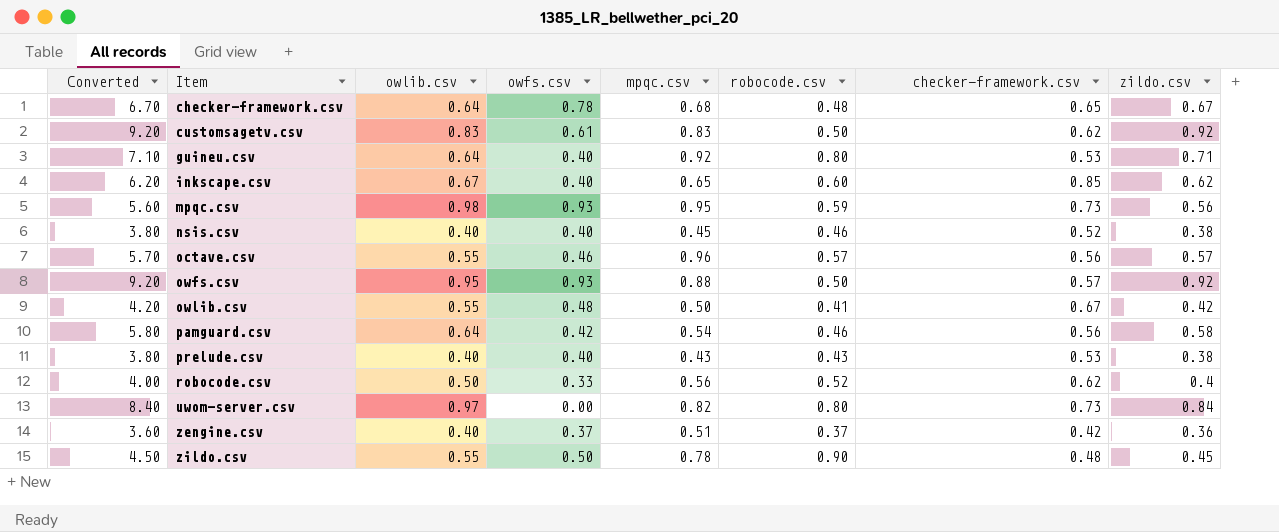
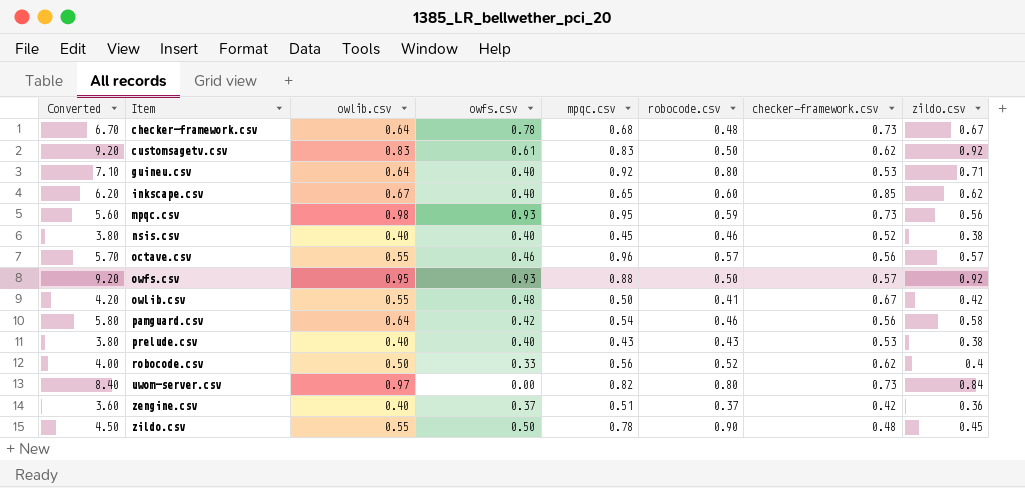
checker-framework.csv | checker-framework.csv: 0.65 -> 0.73

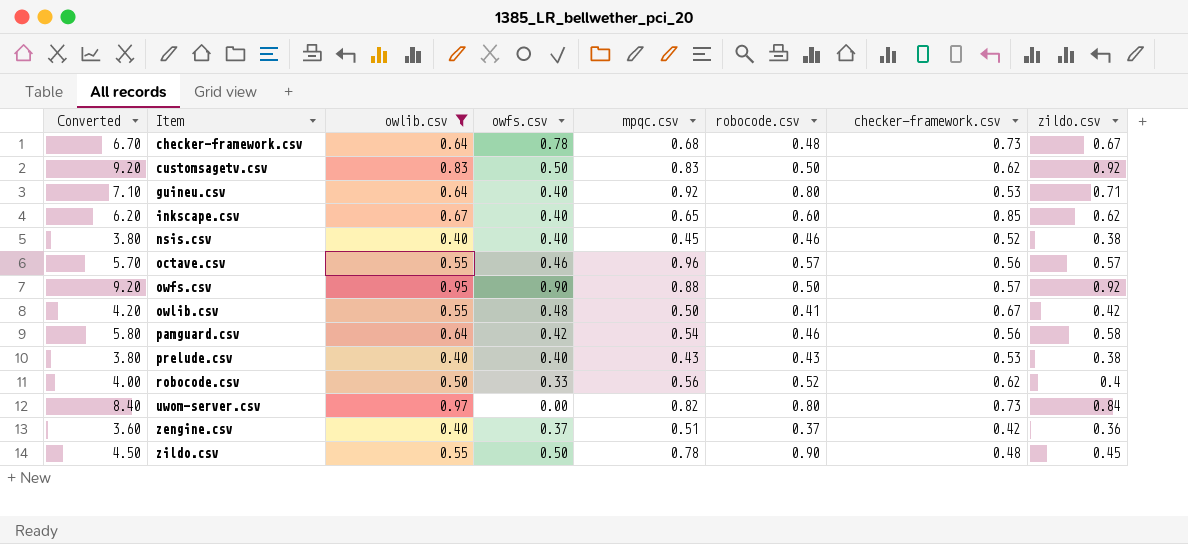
filter: none -> owlib.csv != 0.98
customsagetv.csv | owfs.csv: 0.61 -> 0.50
owfs.csv | owfs.csv: 0.93 -> 0.90

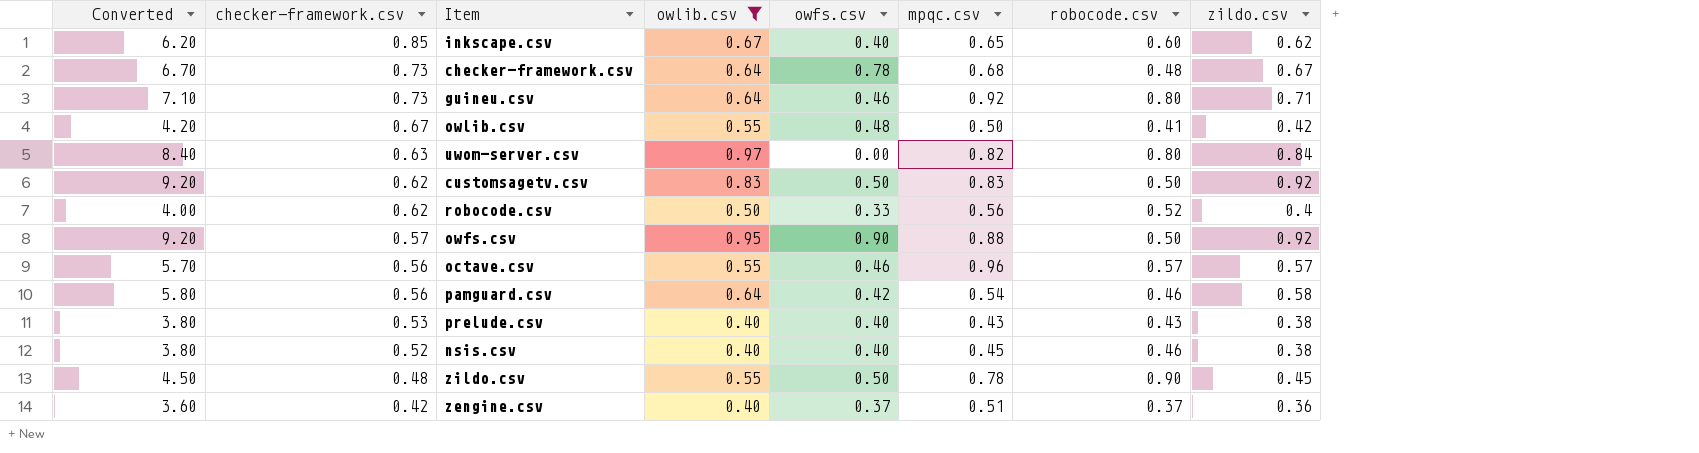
row order: Item ascending -> checker-framework.csv descending
column checker-framework.csv | position: 7 -> 2
guineu.csv | checker-framework.csv: 0.53 -> 0.73
guineu.csv | owfs.csv: 0.40 -> 0.46
uwom-server.csv | checker-framework.csv: 0.73 -> 0.63

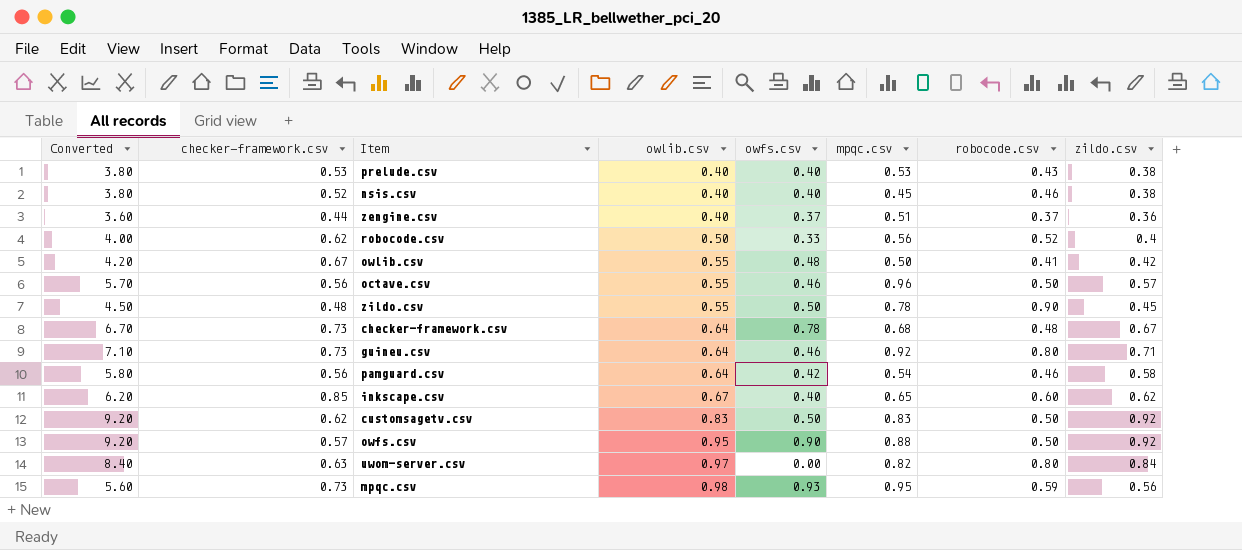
filter: owlib.csv != 0.98 -> none
row order: checker-framework.csv descending -> owlib.csv ascending
prelude.csv | mpqc.csv: 0.43 -> 0.53
zengine.csv | checker-framework.csv: 0.42 -> 0.44
octave.csv | robocode.csv: 0.57 -> 0.50

